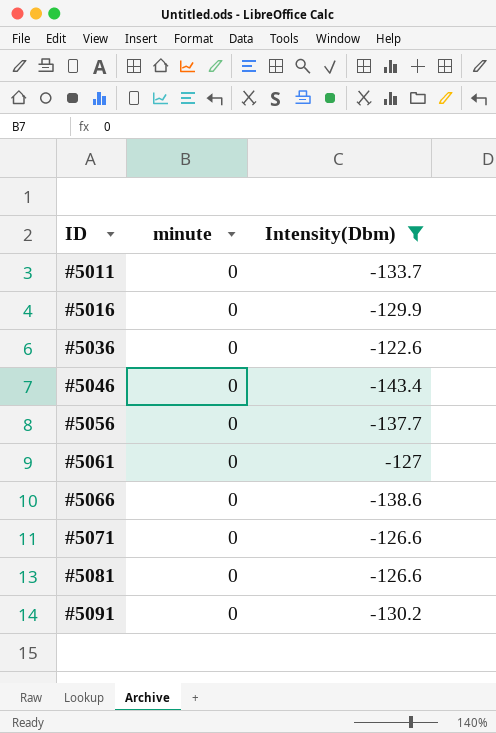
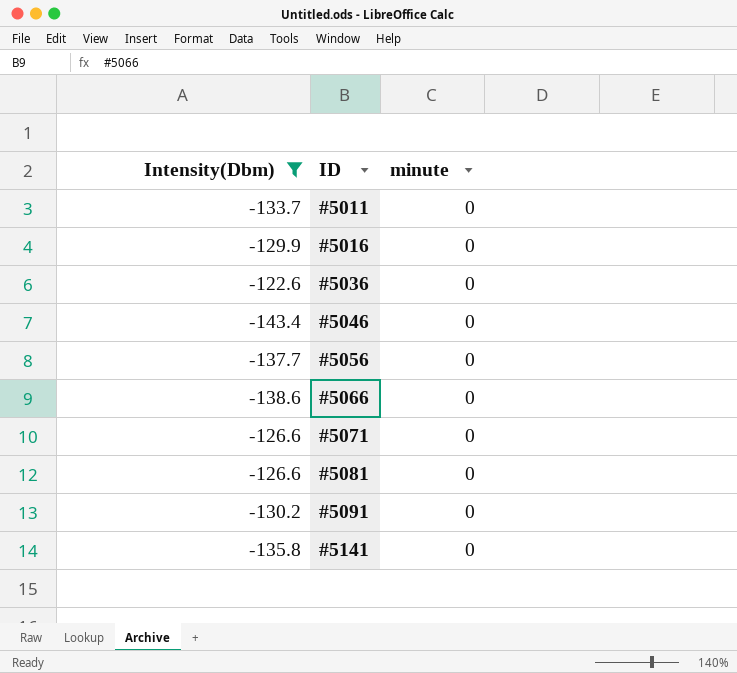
column Intensity(Dbm) | position: 3 -> 1
row #5061: 0 | -127 -> none
row #5141: none -> -135.8 | 0

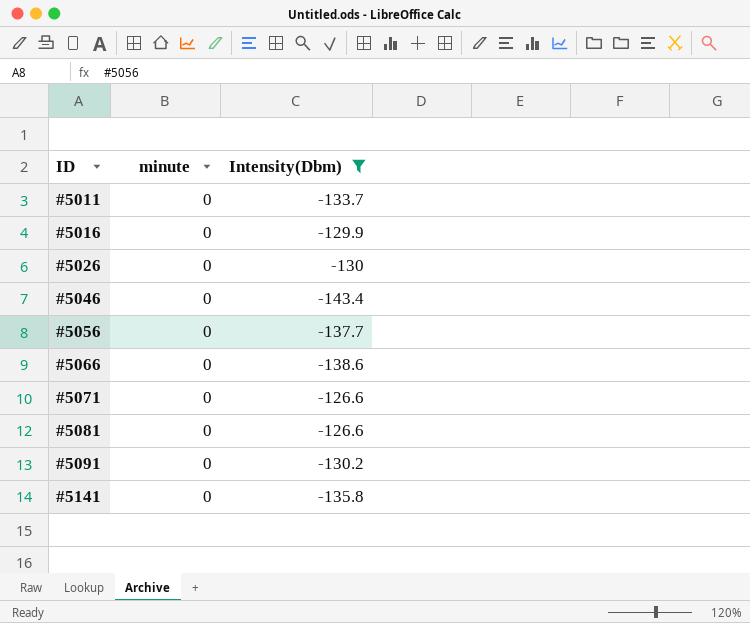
column Intensity(Dbm) | position: 1 -> 3
row #5036: -122.6 | 0 -> none
row #5026: none -> 0 | -130

